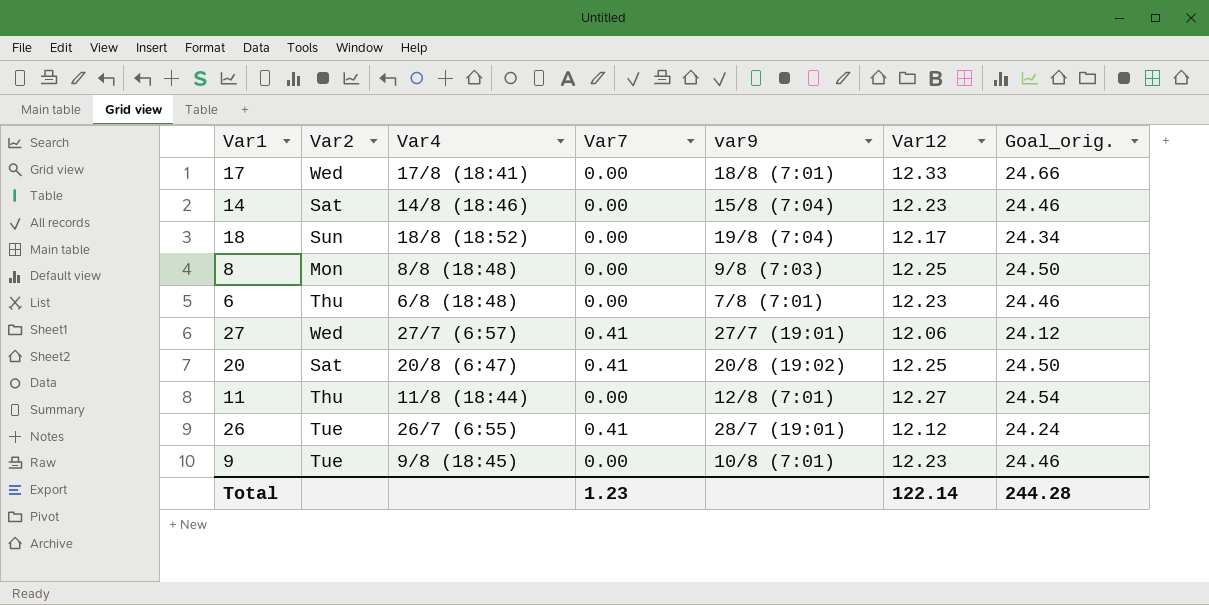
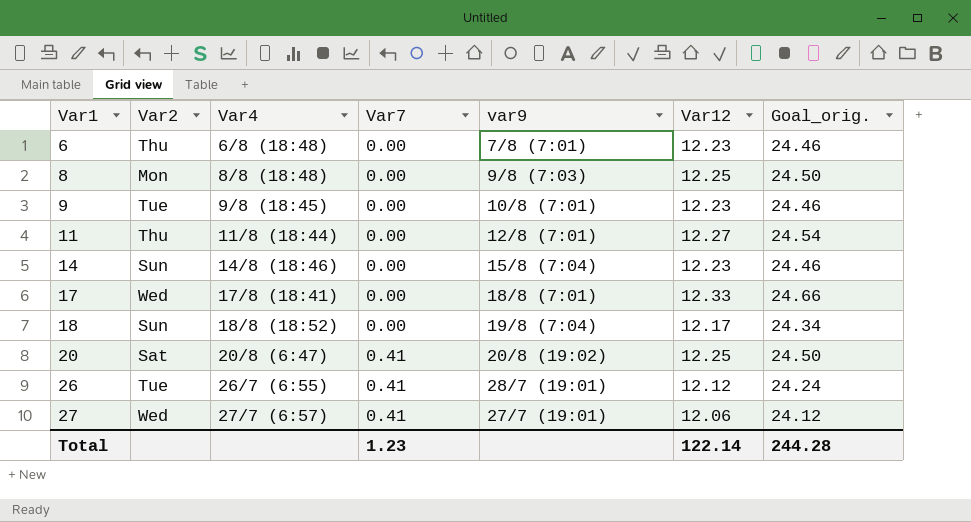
row order: none -> Var1 ascending
14 | Var2: Sat -> Sun

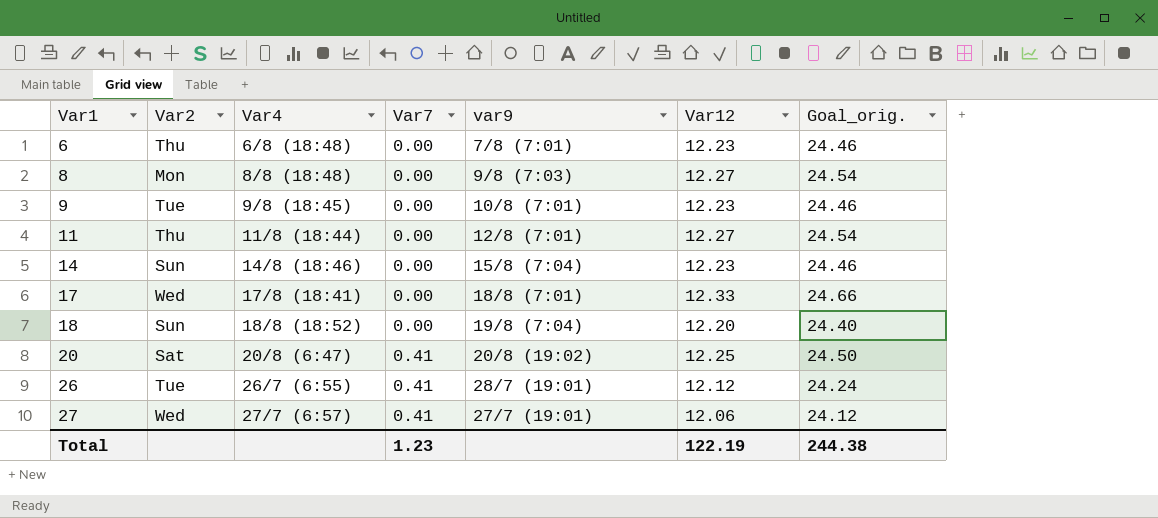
8 | Var12: 12.25 -> 12.27
8 | Goal_orig.: 24.50 -> 24.54
18 | Var12: 12.17 -> 12.20
18 | Goal_orig.: 24.34 -> 24.40
Total | Var12: 122.14 -> 122.19
Total | Goal_orig.: 244.28 -> 244.38

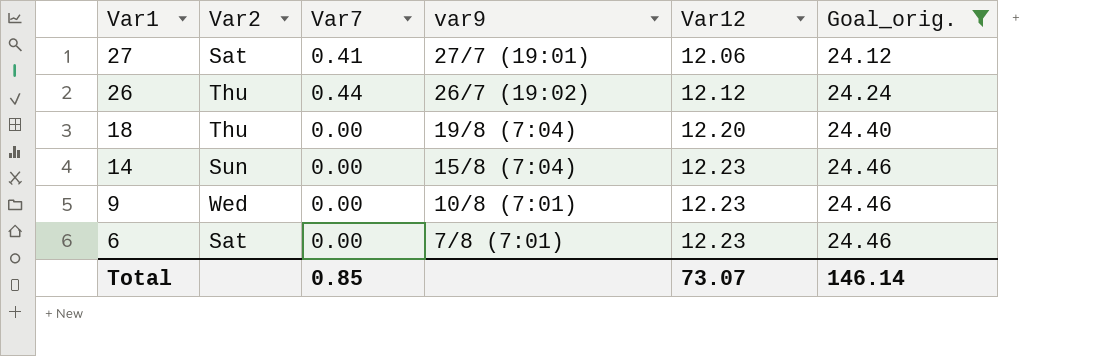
filter: none -> Goal_orig. <= 24.46
row order: Var1 ascending -> Var1 descending
column Var4 | position: 3 -> none
27 | Var2: Wed -> Sat
26 | Var2: Tue -> Thu
26 | Var7: 0.41 -> 0.44
26 | var9: 28/7 (19:01) -> 26/7 (19:02)
18 | Var2: Sun -> Thu
9 | Var2: Tue -> Wed
6 | Var2: Thu -> Sat
Total | Var7: 1.23 -> 0.85
Total | Var12: 122.19 -> 73.07
Total | Goal_orig.: 244.38 -> 146.14

